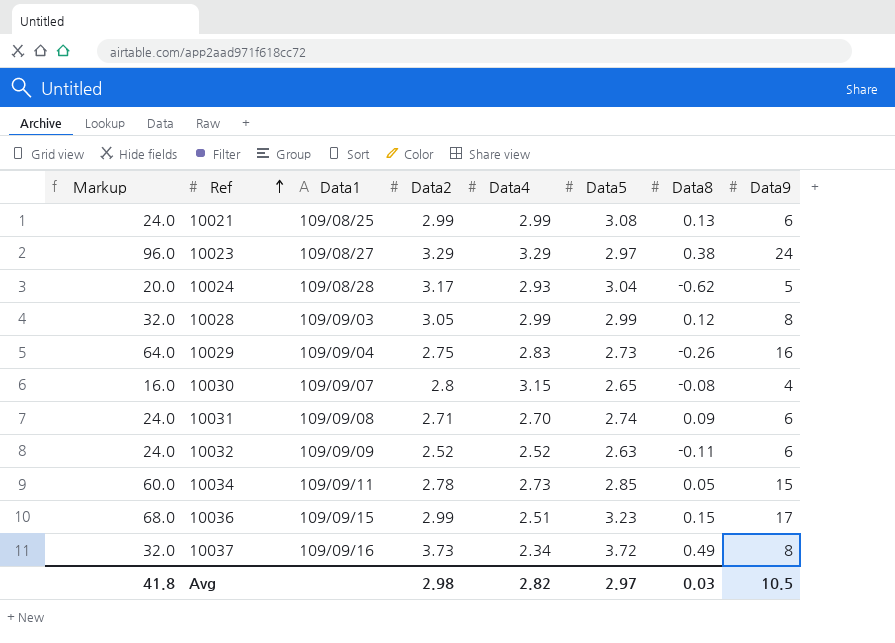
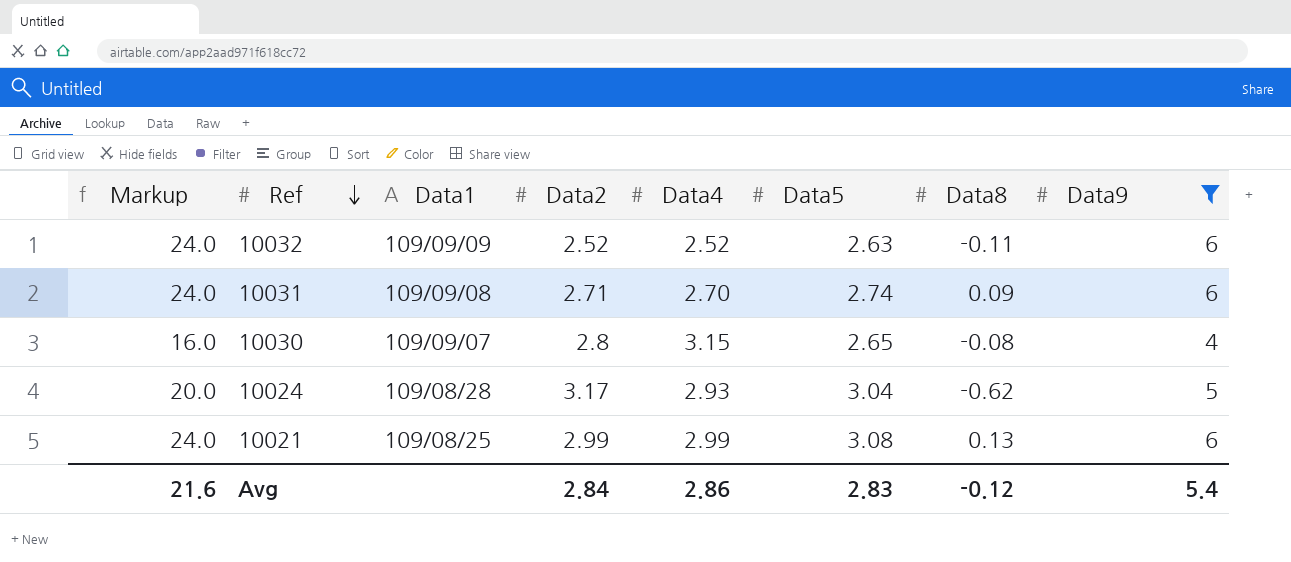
filter: none -> Data9 <= 6
row order: Ref ascending -> Ref descending
Avg | Markup: 41.8 -> 21.6
Avg | Data2: 2.98 -> 2.84
Avg | Data4: 2.82 -> 2.86
Avg | Data5: 2.97 -> 2.83
Avg | Data8: 0.03 -> -0.12
Avg | Data9: 10.5 -> 5.4

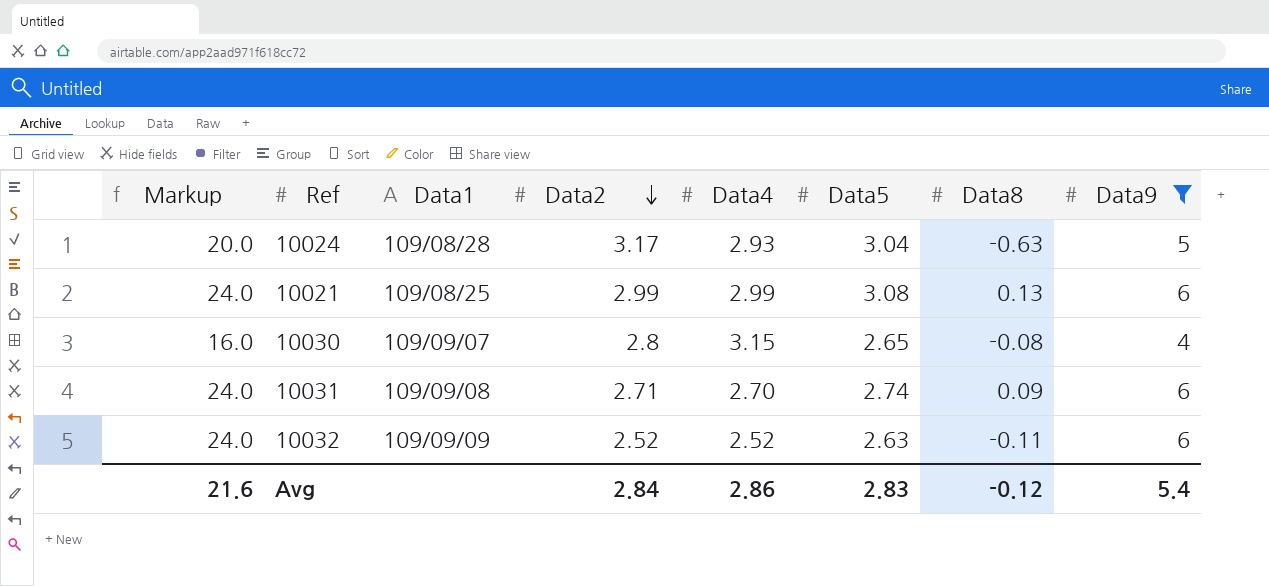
row order: Ref descending -> Data2 descending
10024 | Data8: -0.62 -> -0.63

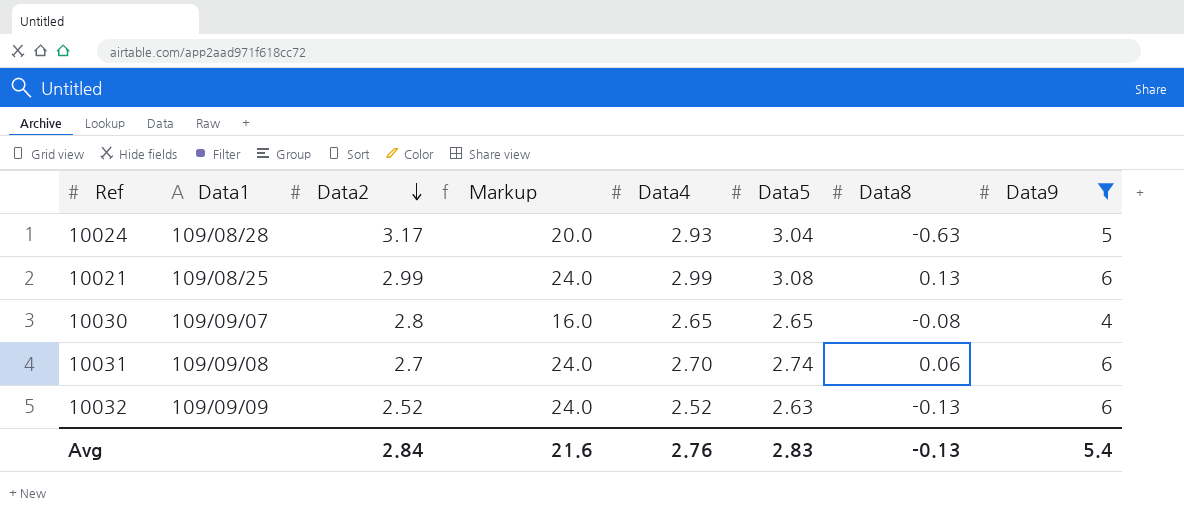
column Markup | position: 1 -> 4
10030 | Data4: 3.15 -> 2.65
10031 | Data2: 2.71 -> 2.7
10031 | Data8: 0.09 -> 0.06
10032 | Data8: -0.11 -> -0.13
Avg | Data4: 2.86 -> 2.76
Avg | Data8: -0.12 -> -0.13

